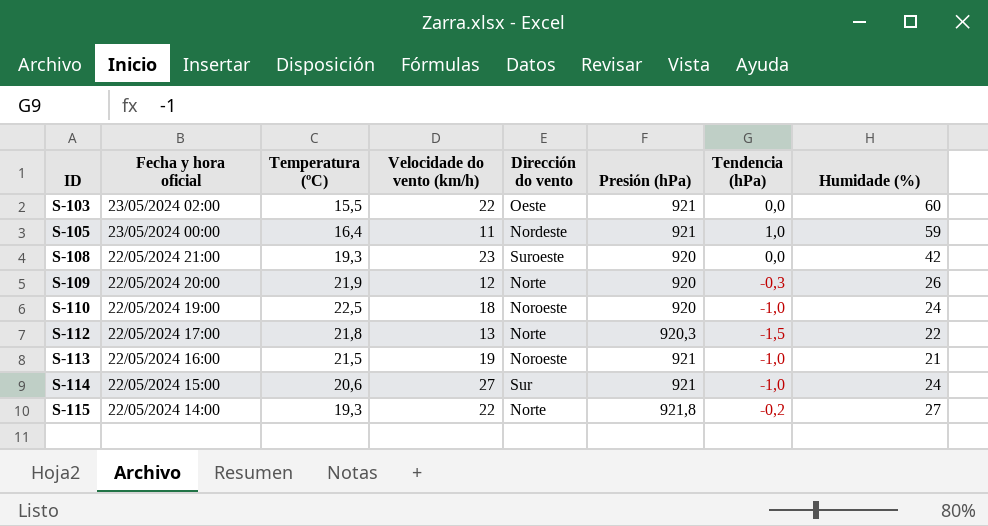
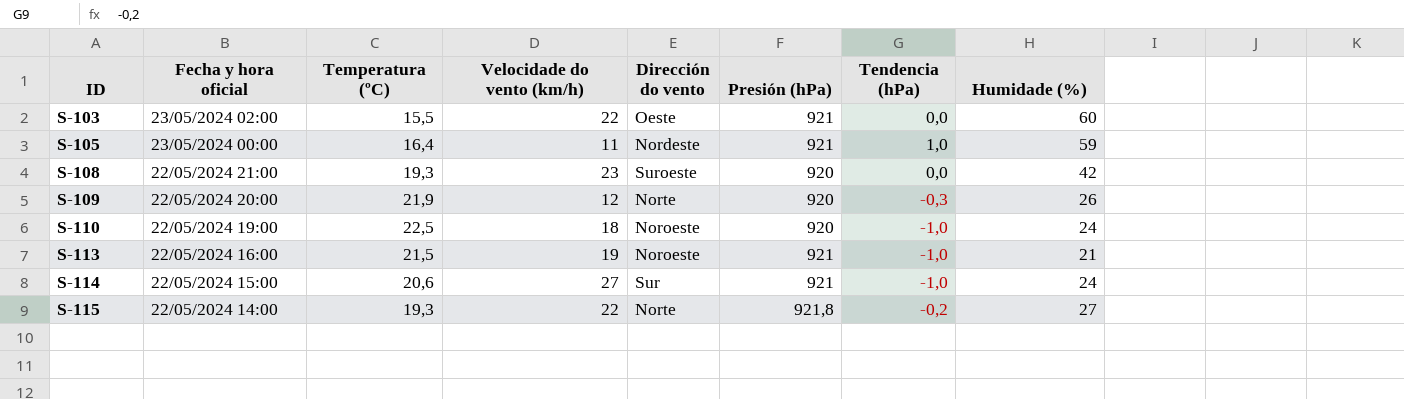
row S-112: 22/05/2024 17:00 | 21,8 | 13 | Norte | 920,3 | -1,5 | 22 -> none

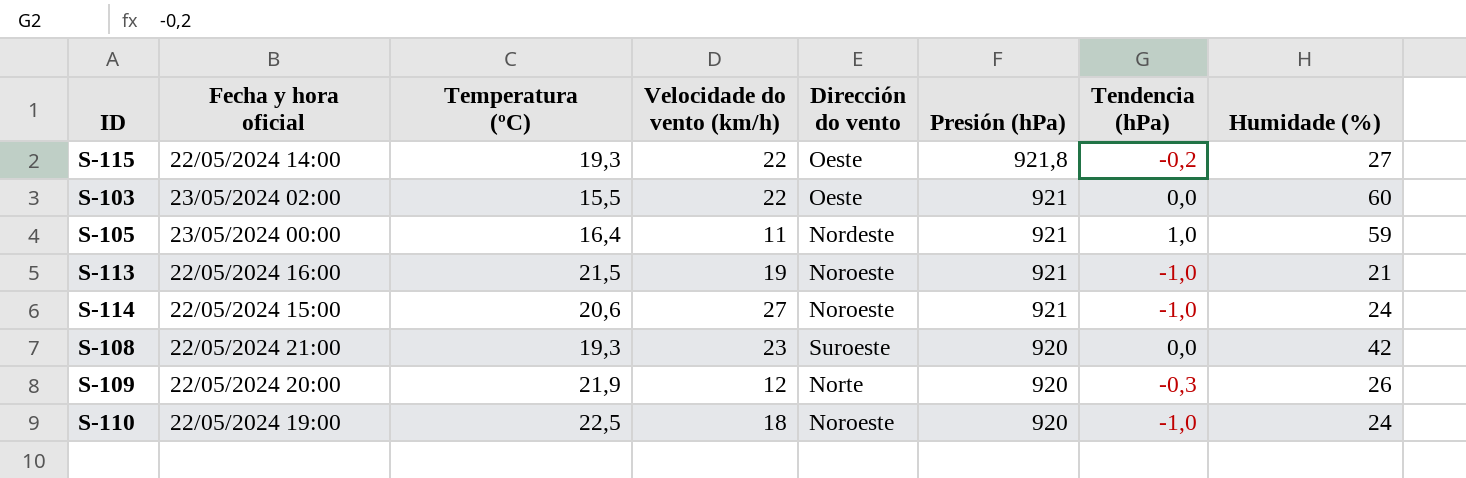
row order: ID ascending -> Presión (hPa) descending
S-115 | Dirección do vento: Norte -> Oeste
S-114 | Dirección do vento: Sur -> Noroeste

